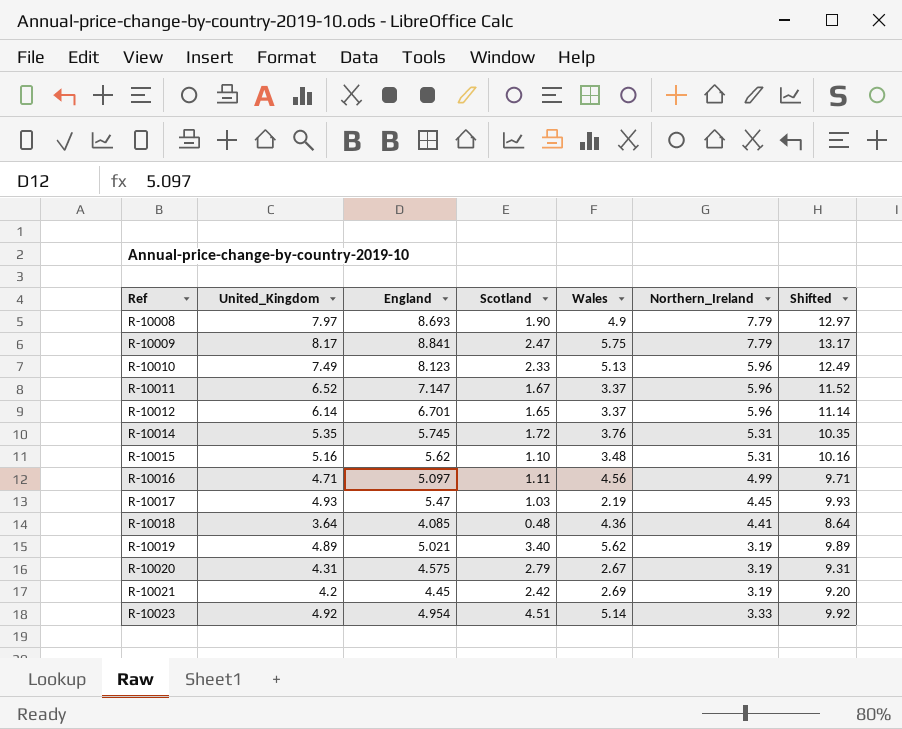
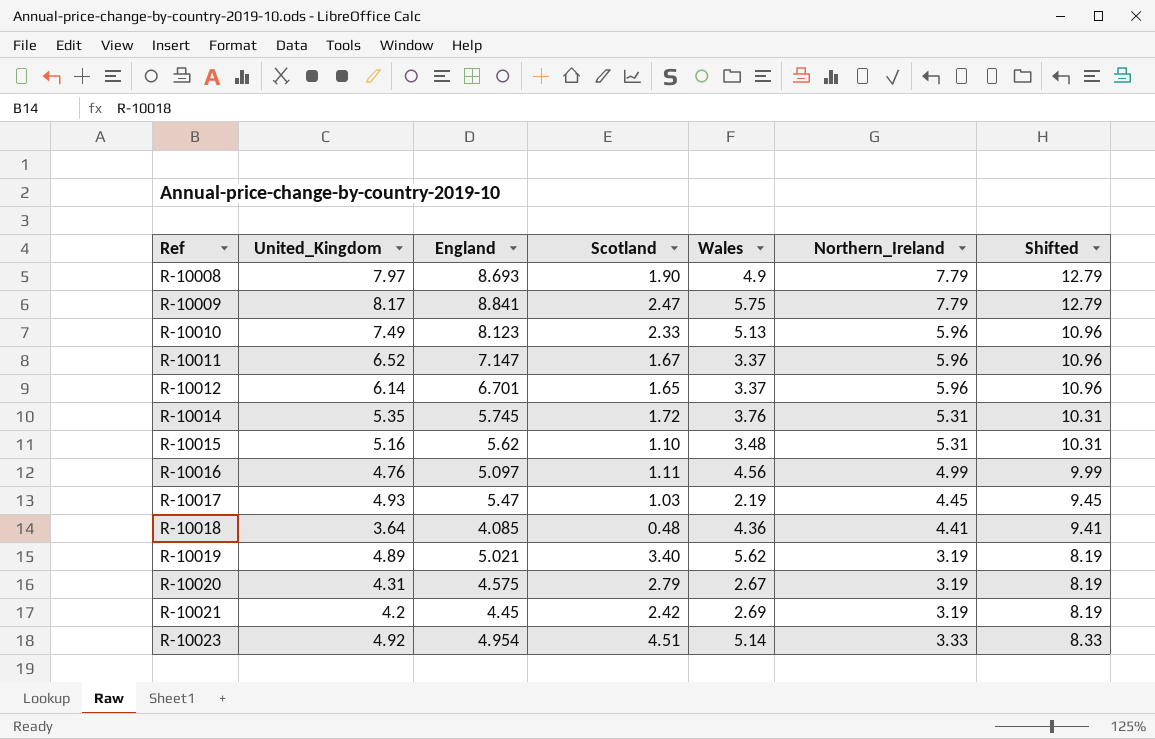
column Shifted | formula: [United_Kingdom] + 5 -> [Northern_Ireland] + 5
R-10016 | United_Kingdom: 4.71 -> 4.76

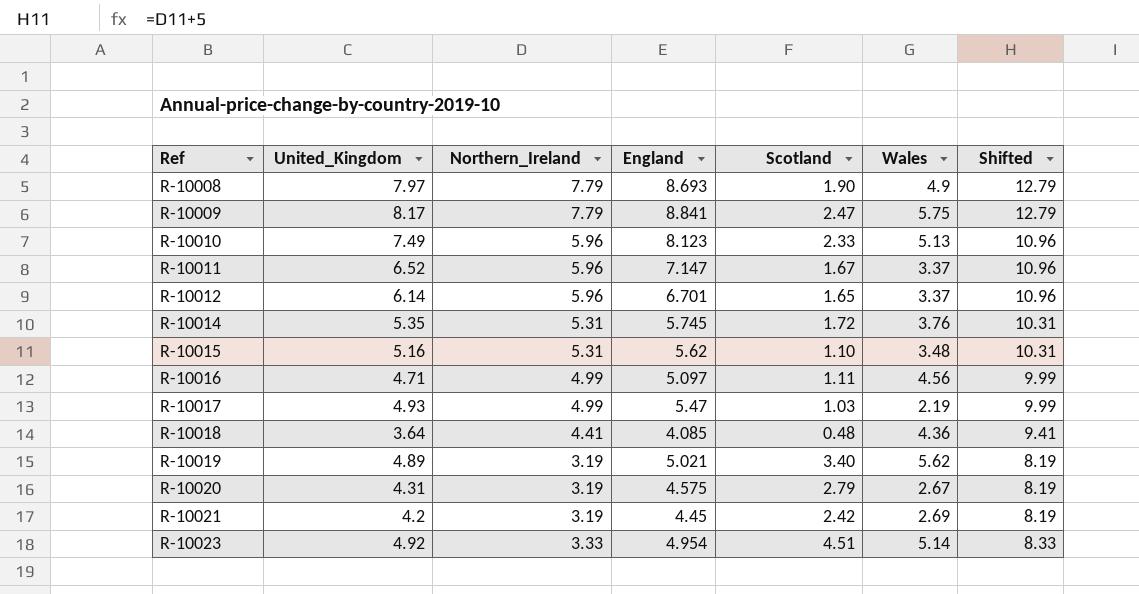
column Northern_Ireland | position: 6 -> 3
R-10016 | United_Kingdom: 4.76 -> 4.71
R-10017 | Northern_Ireland: 4.45 -> 4.99
R-10017 | Shifted: 9.45 -> 9.99

